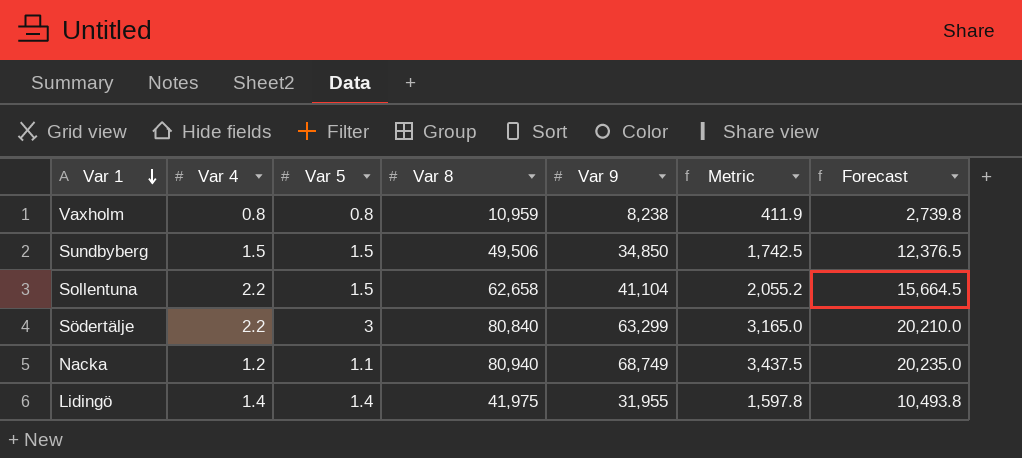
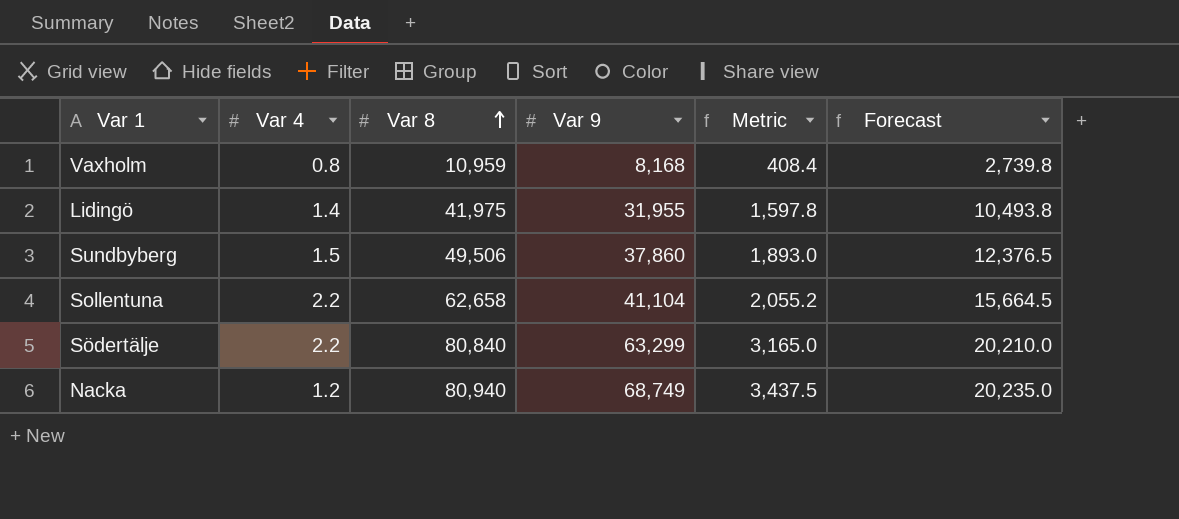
row order: Var 1 descending -> Var 8 ascending
column Var 5 | position: 3 -> none
Vaxholm | Var 9: 8,238 -> 8,168
Vaxholm | Metric: 411.9 -> 408.4
Sundbyberg | Var 9: 34,850 -> 37,860
Sundbyberg | Metric: 1,742.5 -> 1,893.0

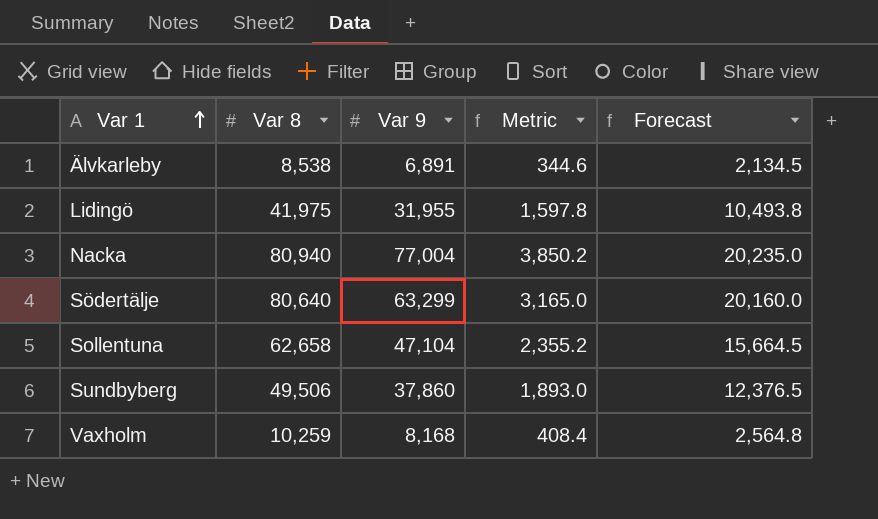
row order: Var 8 ascending -> Var 1 ascending
column Var 4 | position: 2 -> none
row Älvkarleby: none -> 8,538 | 6,891 | 344.6 | 2,134.5
Nacka | Var 9: 68,749 -> 77,004
Nacka | Metric: 3,437.5 -> 3,850.2
Södertälje | Var 8: 80,840 -> 80,640
Södertälje | Forecast: 20,210.0 -> 20,160.0
Sollentuna | Var 9: 41,104 -> 47,104
Sollentuna | Metric: 2,055.2 -> 2,355.2
Vaxholm | Var 8: 10,959 -> 10,259
Vaxholm | Forecast: 2,739.8 -> 2,564.8

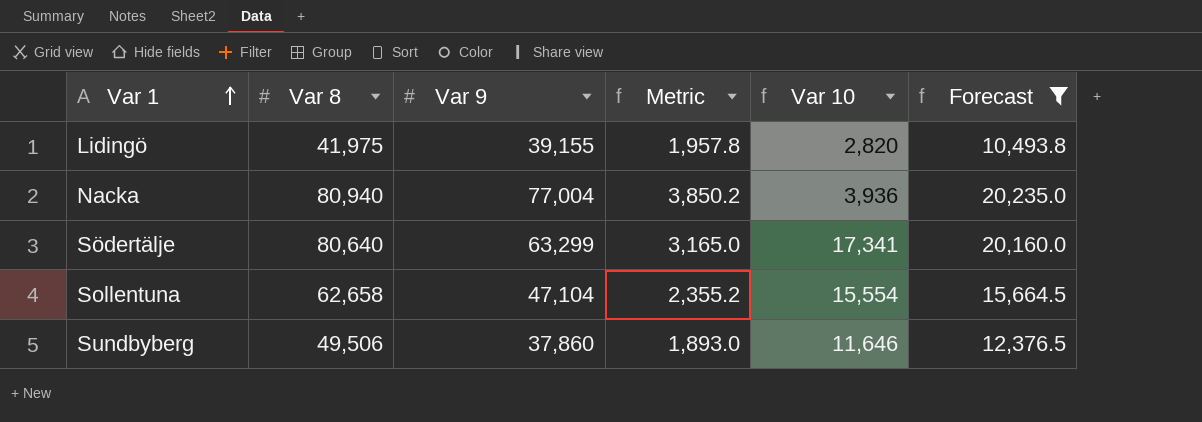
filter: none -> Forecast >= 10,493.8
column Var 10 | formula: none -> [Var 8] - [Var 9]
Lidingö | Var 9: 31,955 -> 39,155
Lidingö | Metric: 1,597.8 -> 1,957.8

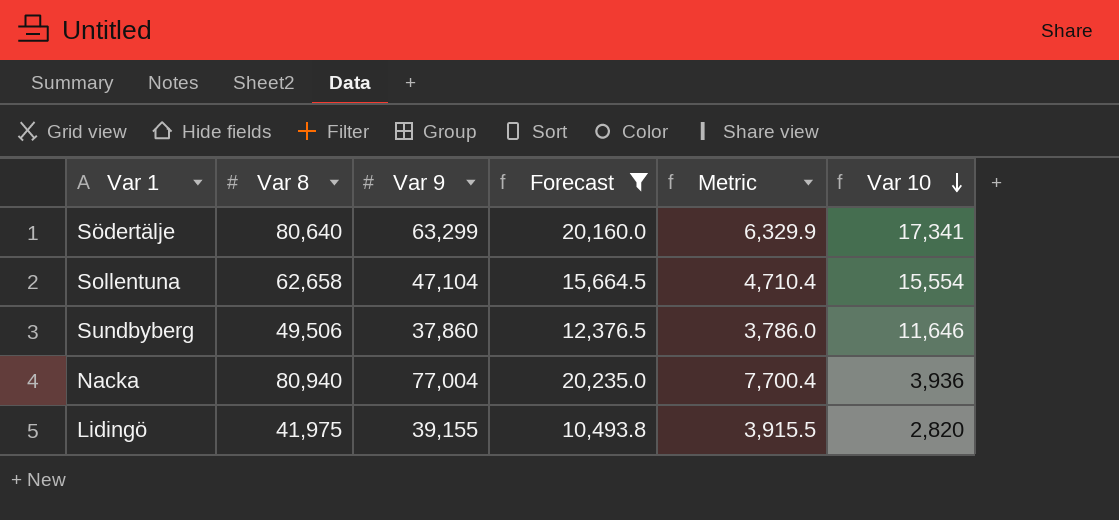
row order: Var 1 ascending -> Var 10 descending
column Forecast | position: 6 -> 4
column Metric | formula: [Var 9] * 0.05 -> [Var 9] * 0.1

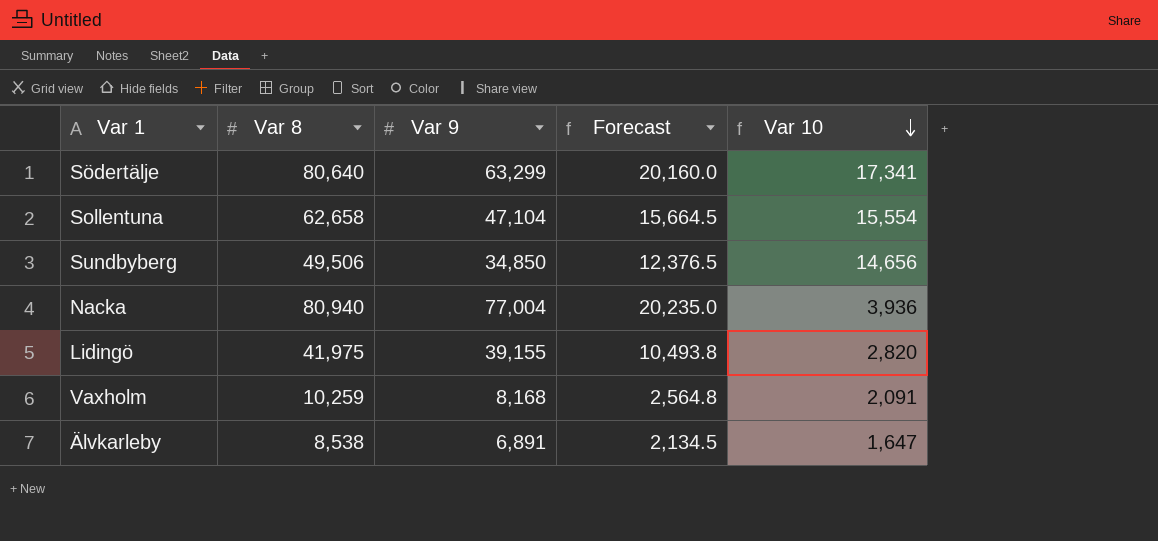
filter: Forecast >= 10,493.8 -> none
column Metric | formula: [Var 9] * 0.1 -> none
Sundbyberg | Var 9: 37,860 -> 34,850
Sundbyberg | Var 10: 11,646 -> 14,656

